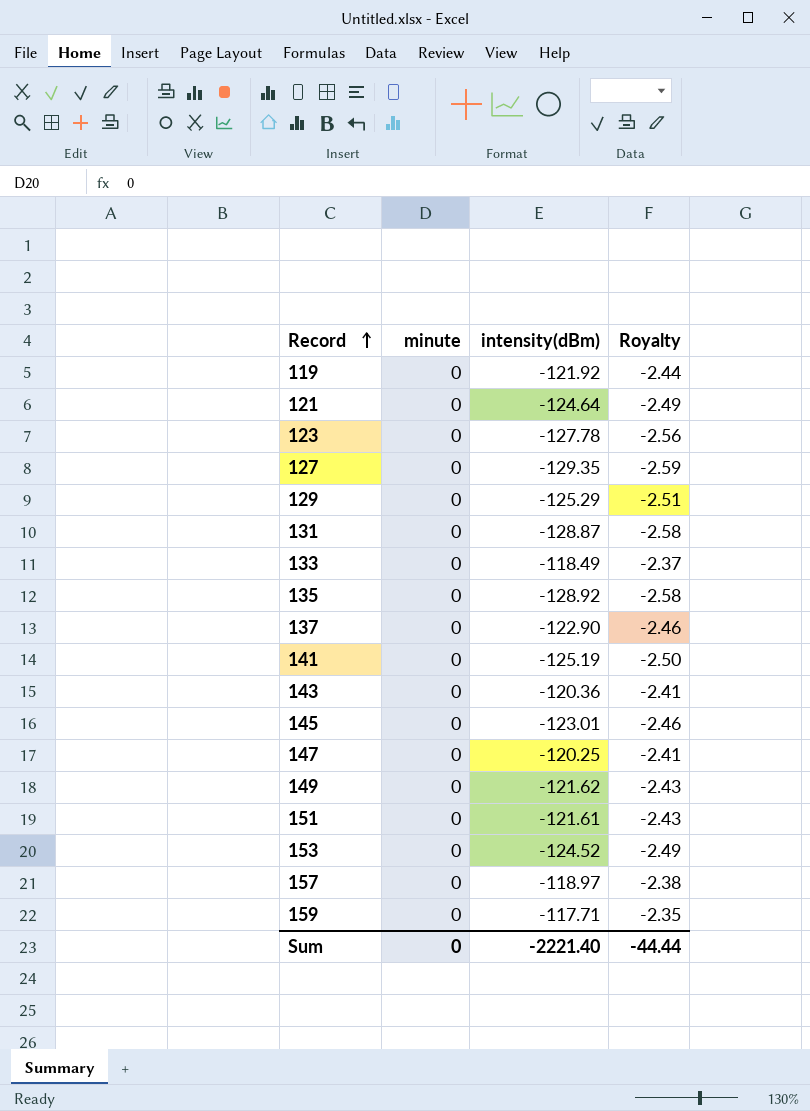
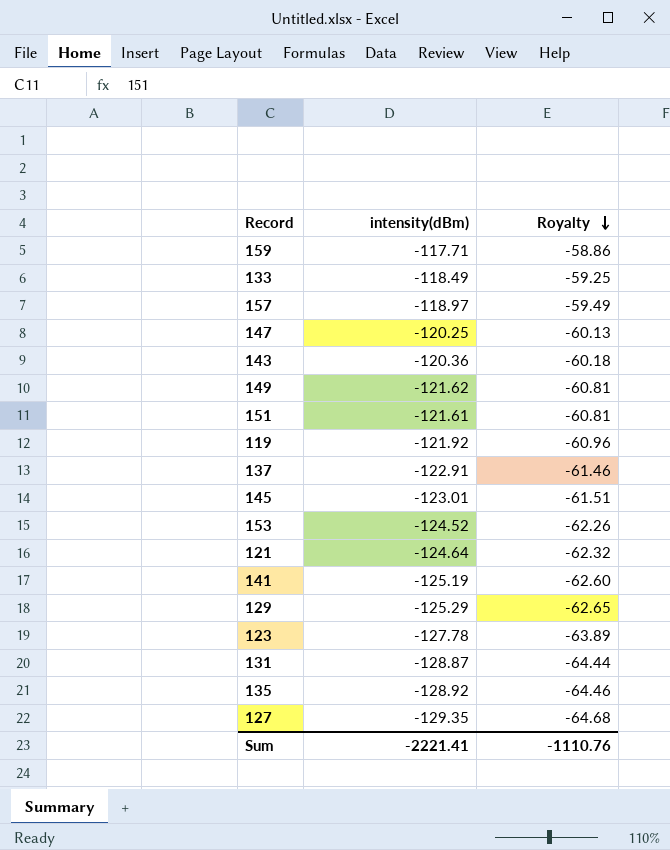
row order: Record ascending -> Royalty descending
column minute | position: 2 -> none
column Royalty | formula: [intensity(dBm)] * 0.02 -> [intensity(dBm)] * 0.5
137 | intensity(dBm): -122.90 -> -122.91
Sum | intensity(dBm): -2221.40 -> -2221.41
Sum | Royalty: -44.44 -> -1110.76

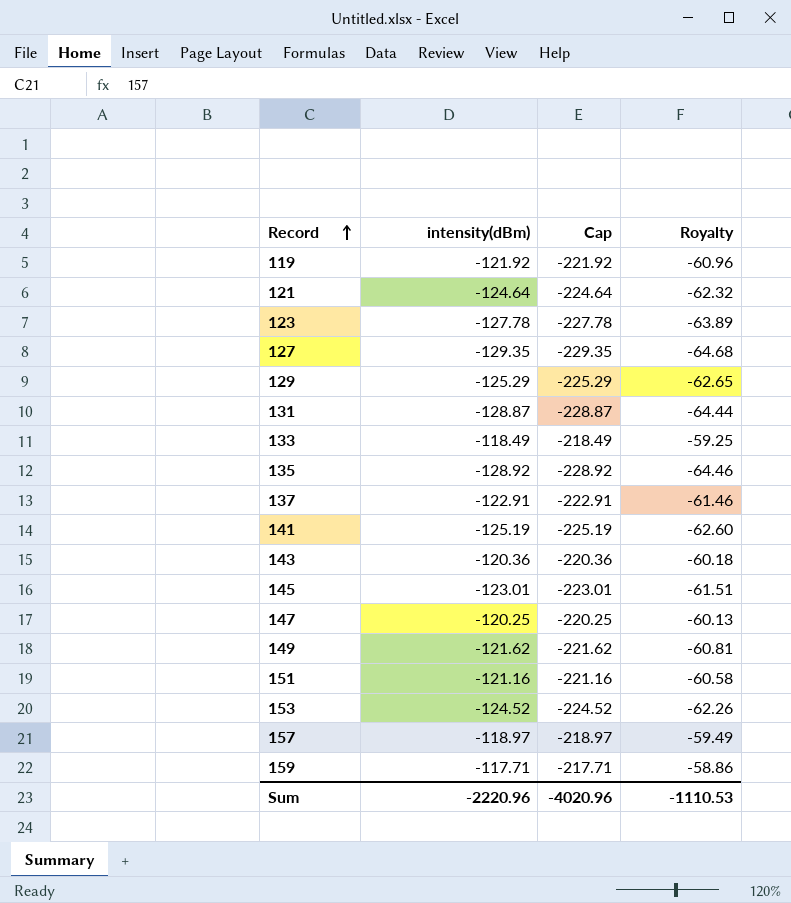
row order: Royalty descending -> Record ascending
column Cap | formula: none -> [intensity(dBm)] - 100
151 | intensity(dBm): -121.61 -> -121.16
151 | Royalty: -60.81 -> -60.58
Sum | intensity(dBm): -2221.41 -> -2220.96
Sum | Royalty: -1110.76 -> -1110.53

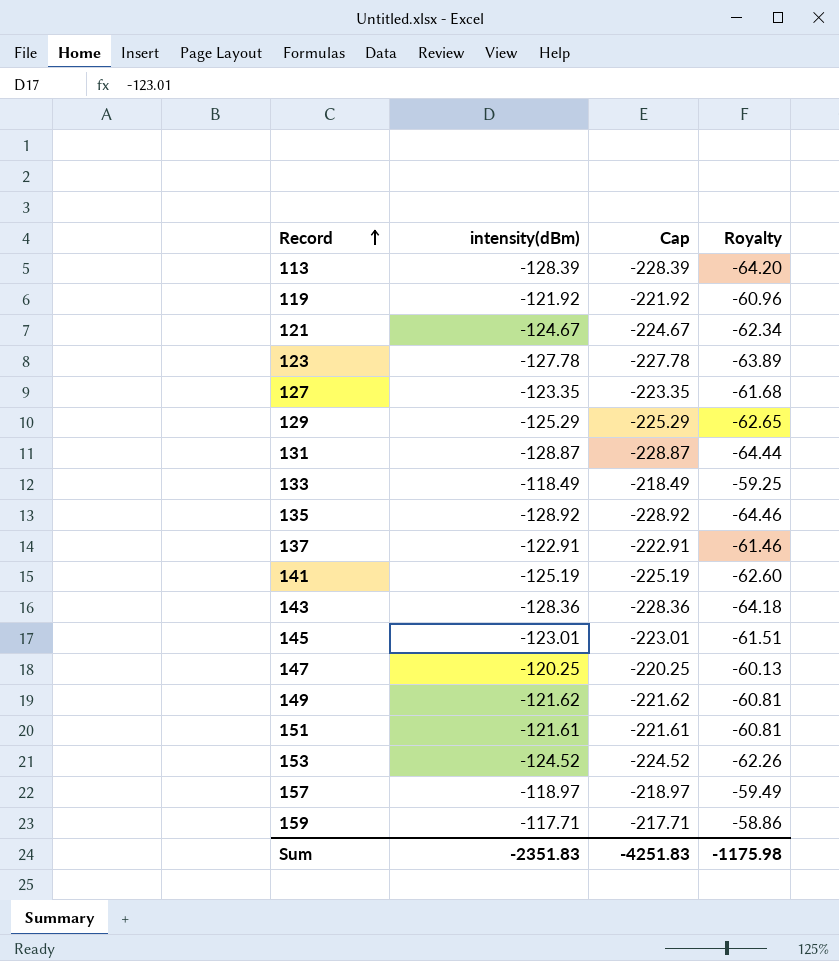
row 113: none -> -128.39 | -228.39 | -64.20
121 | intensity(dBm): -124.64 -> -124.67
121 | Cap: -224.64 -> -224.67
121 | Royalty: -62.32 -> -62.34
127 | intensity(dBm): -129.35 -> -123.35
127 | Cap: -229.35 -> -223.35
127 | Royalty: -64.68 -> -61.68
143 | intensity(dBm): -120.36 -> -128.36
143 | Cap: -220.36 -> -228.36
143 | Royalty: -60.18 -> -64.18
151 | intensity(dBm): -121.16 -> -121.61
151 | Cap: -221.16 -> -221.61
151 | Royalty: -60.58 -> -60.81
Sum | intensity(dBm): -2220.96 -> -2351.83
Sum | Cap: -4020.96 -> -4251.83
Sum | Royalty: -1110.53 -> -1175.98

